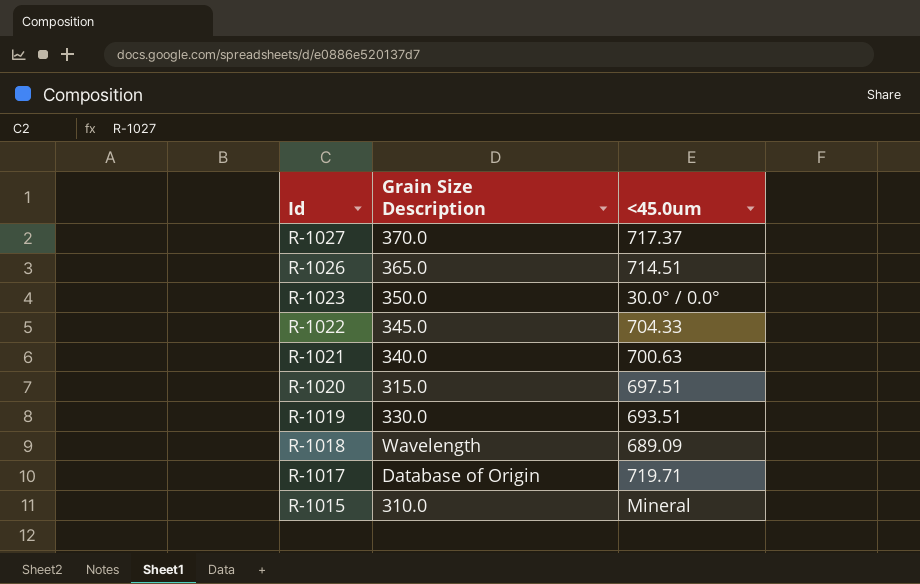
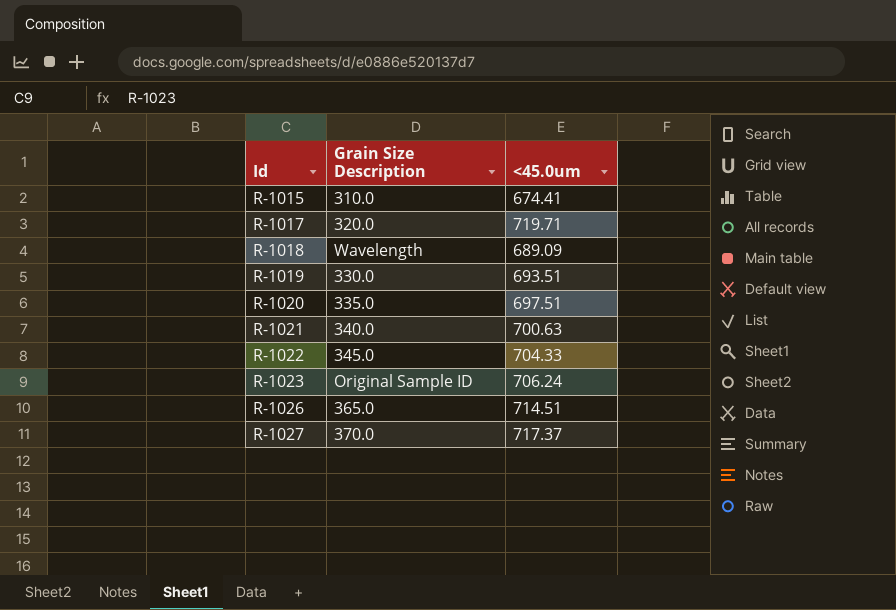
row order: Id descending -> Id ascending
R-1015 | <45.0um: Mineral -> 674.41
R-1017 | Grain Size Description: Database of Origin -> 320.0
R-1020 | Grain Size Description: 315.0 -> 335.0
R-1023 | Grain Size Description: 350.0 -> Original Sample ID
R-1023 | <45.0um: 30.0° / 0.0° -> 706.24

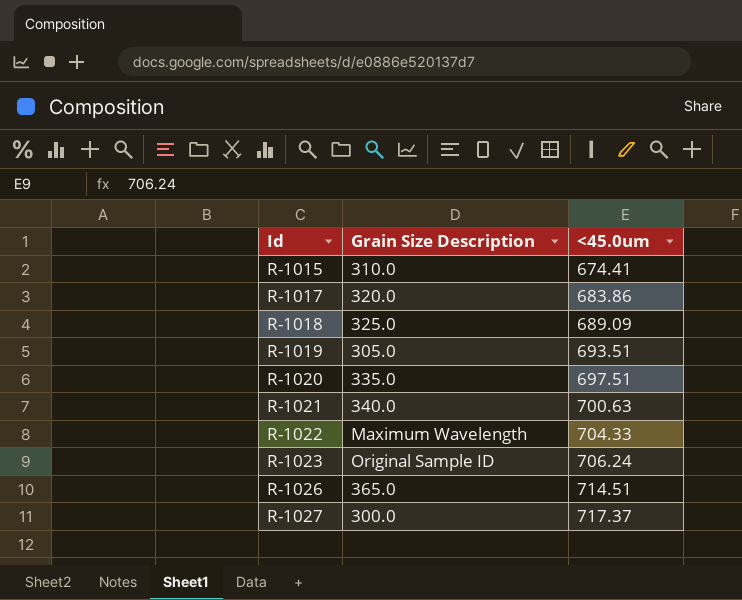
R-1017 | <45.0um: 719.71 -> 683.86
R-1018 | Grain Size Description: Wavelength -> 325.0
R-1019 | Grain Size Description: 330.0 -> 305.0
R-1022 | Grain Size Description: 345.0 -> Maximum Wavelength
R-1027 | Grain Size Description: 370.0 -> 300.0

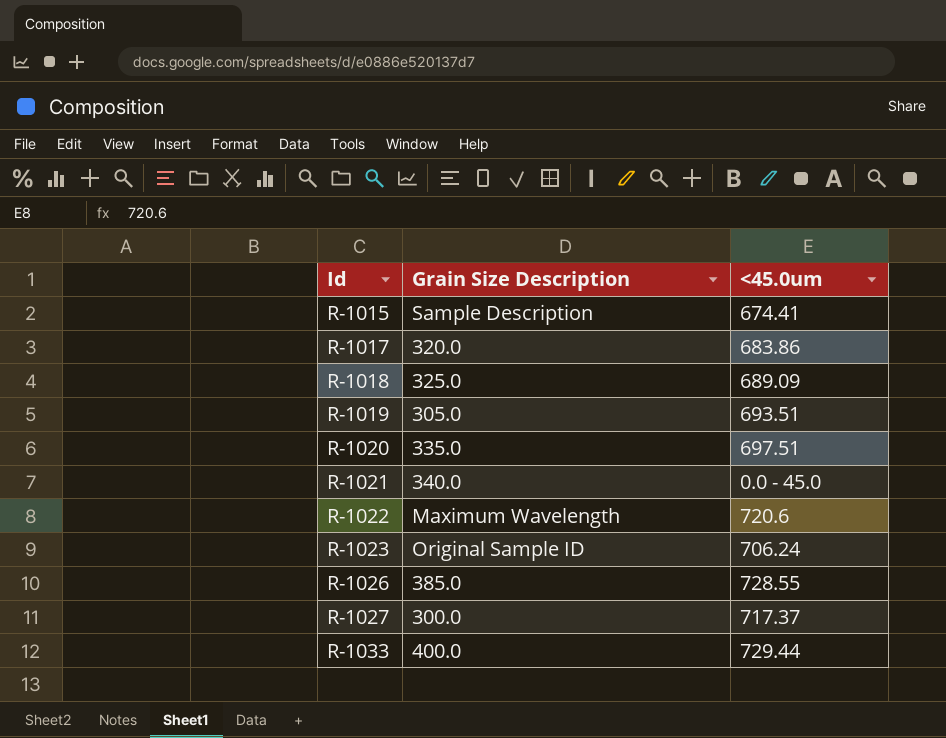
R-1015 | Grain Size Description: 310.0 -> Sample Description
R-1021 | <45.0um: 700.63 -> 0.0 - 45.0
R-1022 | <45.0um: 704.33 -> 720.6
R-1026 | Grain Size Description: 365.0 -> 385.0
R-1026 | <45.0um: 714.51 -> 728.55
row R-1033: none -> 400.0 | 729.44

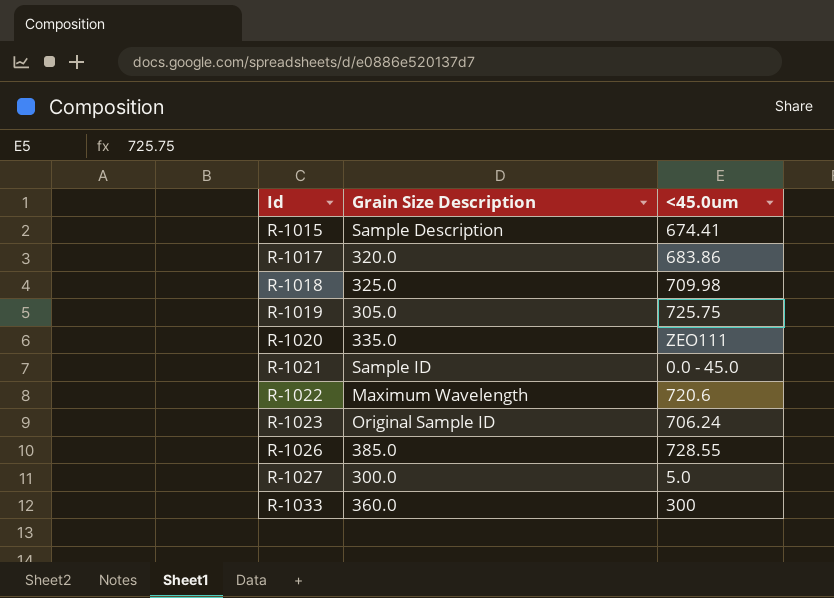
R-1018 | <45.0um: 689.09 -> 709.98
R-1019 | <45.0um: 693.51 -> 725.75
R-1020 | <45.0um: 697.51 -> ZEO111
R-1021 | Grain Size Description: 340.0 -> Sample ID
R-1027 | <45.0um: 717.37 -> 5.0
R-1033 | Grain Size Description: 400.0 -> 360.0
R-1033 | <45.0um: 729.44 -> 300

